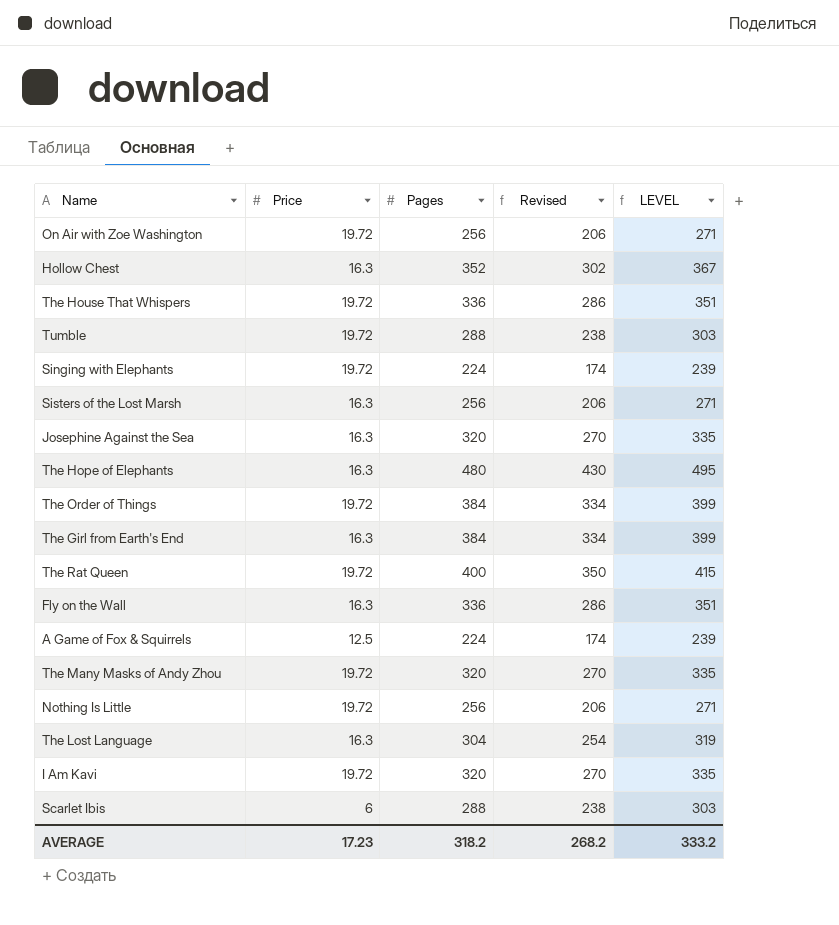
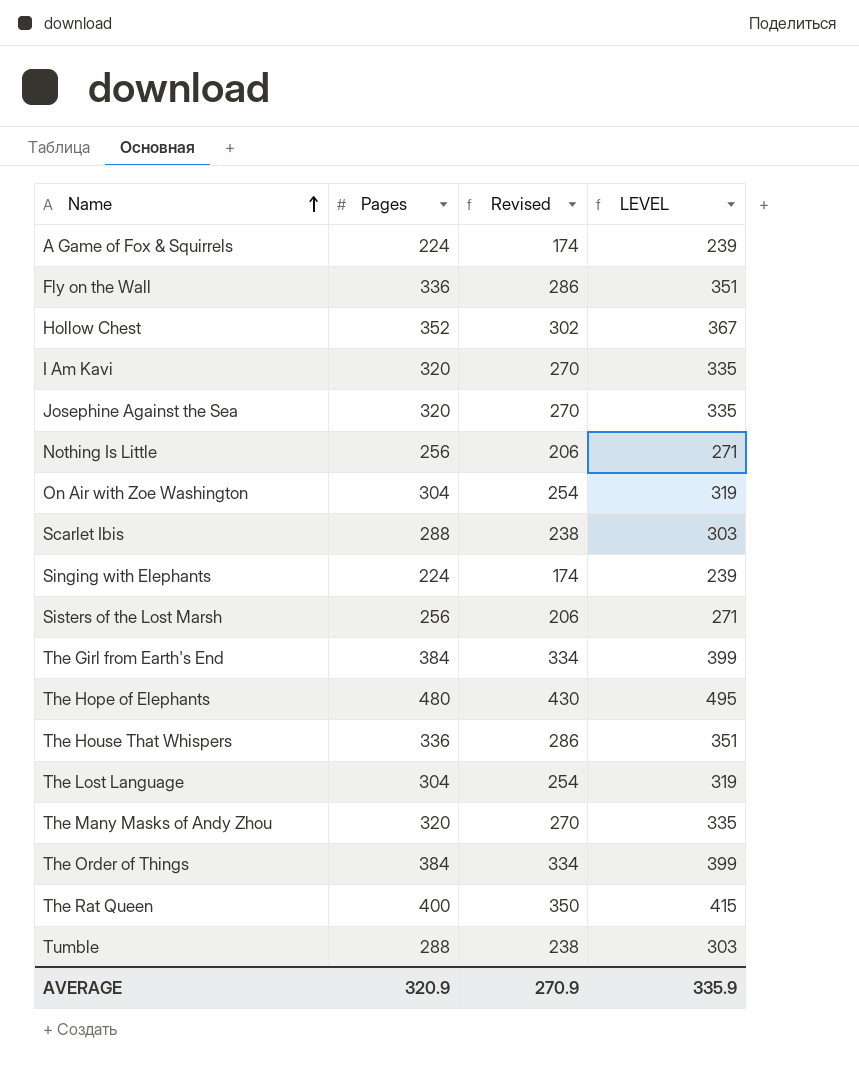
row order: none -> Name ascending
column Price | position: 2 -> none
On Air with Zoe Washington | Pages: 256 -> 304
On Air with Zoe Washington | Revised: 206 -> 254
On Air with Zoe Washington | LEVEL: 271 -> 319
AVERAGE | Pages: 318.2 -> 320.9
AVERAGE | Revised: 268.2 -> 270.9
AVERAGE | LEVEL: 333.2 -> 335.9

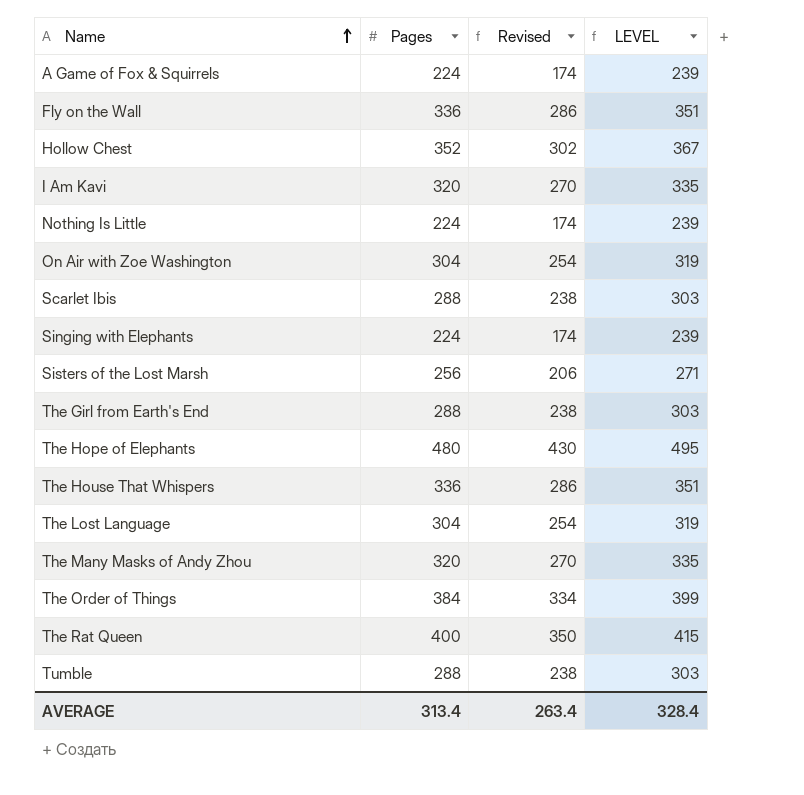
row Josephine Against the Sea: 320 | 270 | 335 -> none
Nothing Is Little | Pages: 256 -> 224
Nothing Is Little | Revised: 206 -> 174
Nothing Is Little | LEVEL: 271 -> 239
The Girl from Earth's End | Pages: 384 -> 288
The Girl from Earth's End | Revised: 334 -> 238
The Girl from Earth's End | LEVEL: 399 -> 303
AVERAGE | Pages: 320.9 -> 313.4
AVERAGE | Revised: 270.9 -> 263.4
AVERAGE | LEVEL: 335.9 -> 328.4

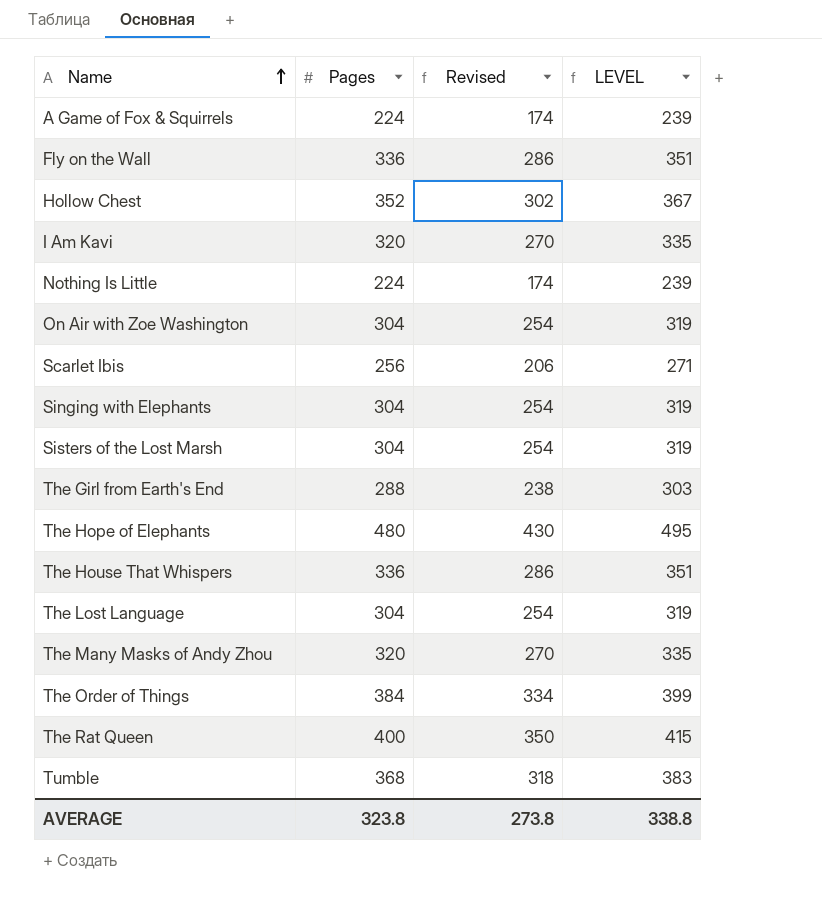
Scarlet Ibis | Pages: 288 -> 256
Scarlet Ibis | Revised: 238 -> 206
Scarlet Ibis | LEVEL: 303 -> 271
Singing with Elephants | Pages: 224 -> 304
Singing with Elephants | Revised: 174 -> 254
Singing with Elephants | LEVEL: 239 -> 319
Sisters of the Lost Marsh | Pages: 256 -> 304
Sisters of the Lost Marsh | Revised: 206 -> 254
Sisters of the Lost Marsh | LEVEL: 271 -> 319
Tumble | Pages: 288 -> 368
Tumble | Revised: 238 -> 318
Tumble | LEVEL: 303 -> 383
AVERAGE | Pages: 313.4 -> 323.8
AVERAGE | Revised: 263.4 -> 273.8
AVERAGE | LEVEL: 328.4 -> 338.8

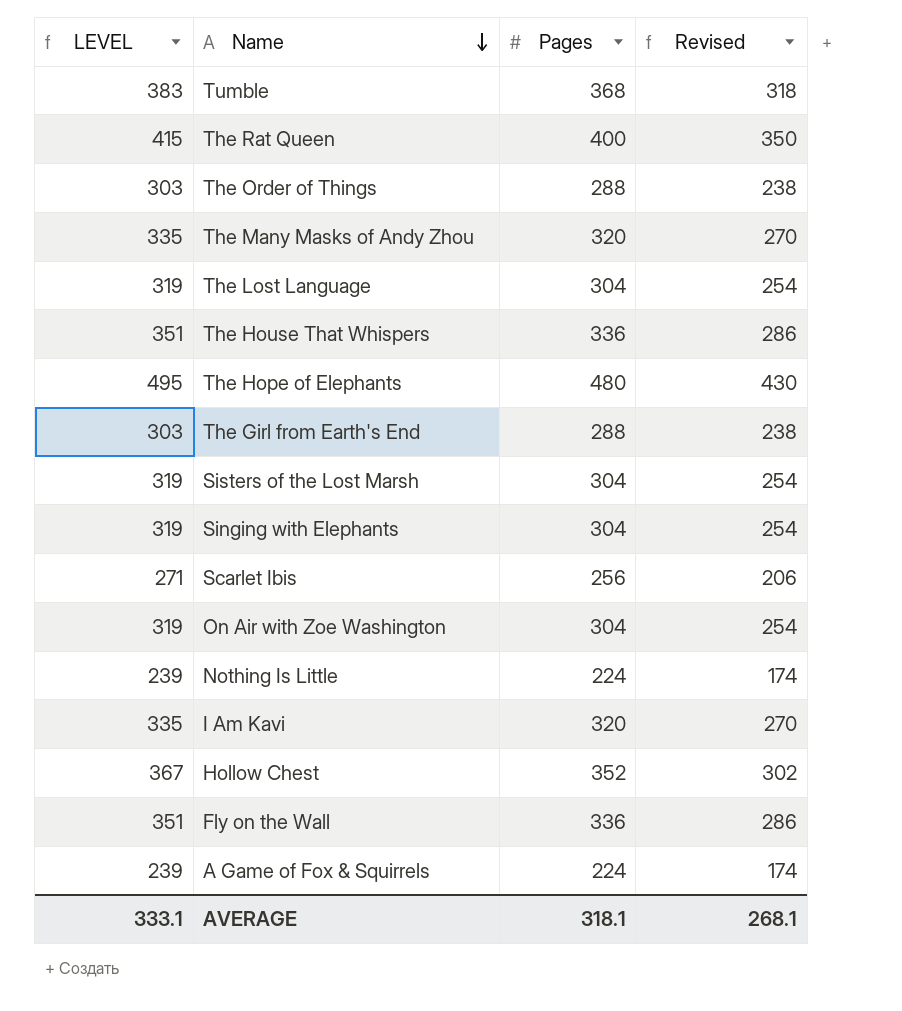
row order: Name ascending -> Name descending
column LEVEL | position: 4 -> 1
The Order of Things | LEVEL: 399 -> 303
The Order of Things | Pages: 384 -> 288
The Order of Things | Revised: 334 -> 238
AVERAGE | LEVEL: 338.8 -> 333.1
AVERAGE | Pages: 323.8 -> 318.1
AVERAGE | Revised: 273.8 -> 268.1

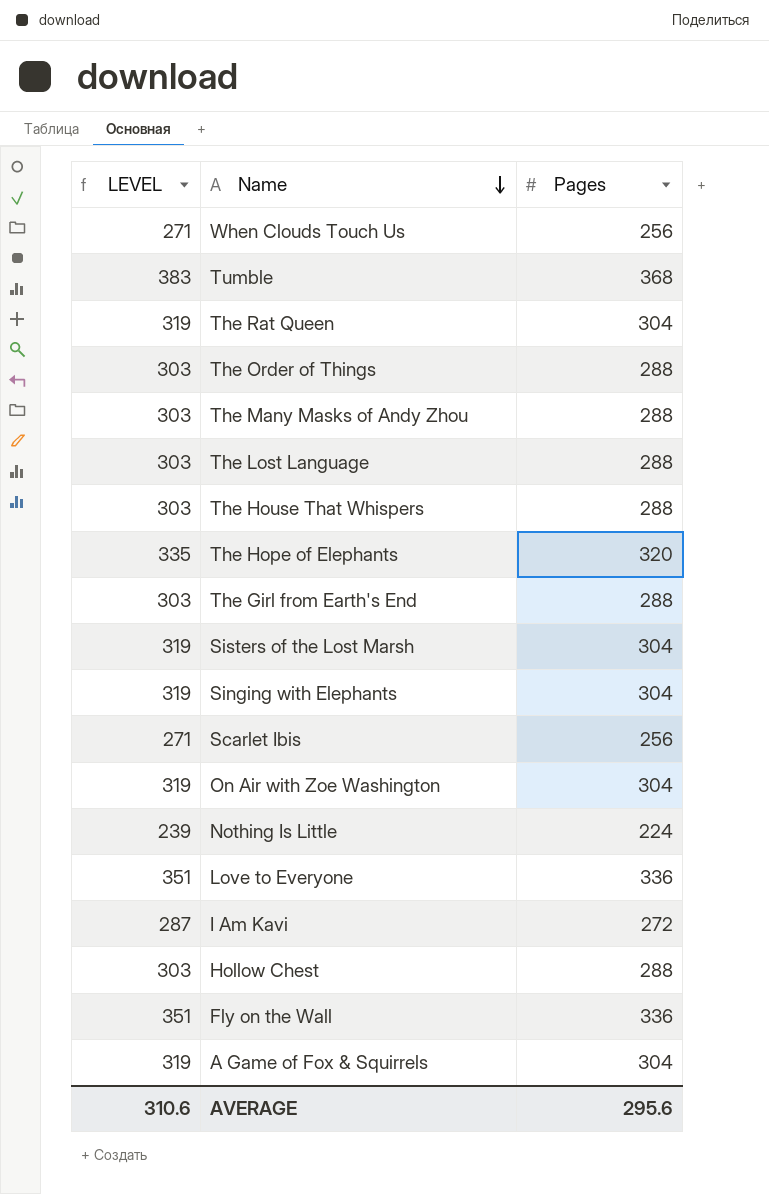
column Revised | formula: [Pages] - 50 -> none
row When Clouds Touch Us: none -> 271 | 256
The Rat Queen | LEVEL: 415 -> 319
The Rat Queen | Pages: 400 -> 304
The Many Masks of Andy Zhou | LEVEL: 335 -> 303
The Many Masks of Andy Zhou | Pages: 320 -> 288
The Lost Language | LEVEL: 319 -> 303
The Lost Language | Pages: 304 -> 288
The House That Whispers | LEVEL: 351 -> 303
The House That Whispers | Pages: 336 -> 288
The Hope of Elephants | LEVEL: 495 -> 335
The Hope of Elephants | Pages: 480 -> 320
row Love to Everyone: none -> 351 | 336
I Am Kavi | LEVEL: 335 -> 287
I Am Kavi | Pages: 320 -> 272
Hollow Chest | LEVEL: 367 -> 303
Hollow Chest | Pages: 352 -> 288
A Game of Fox & Squirrels | LEVEL: 239 -> 319
A Game of Fox & Squirrels | Pages: 224 -> 304
AVERAGE | LEVEL: 333.1 -> 310.6
AVERAGE | Pages: 318.1 -> 295.6

